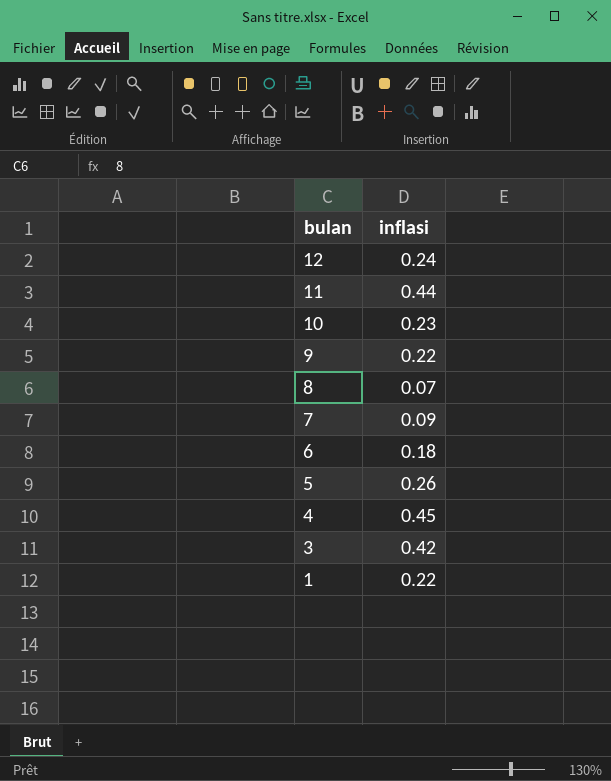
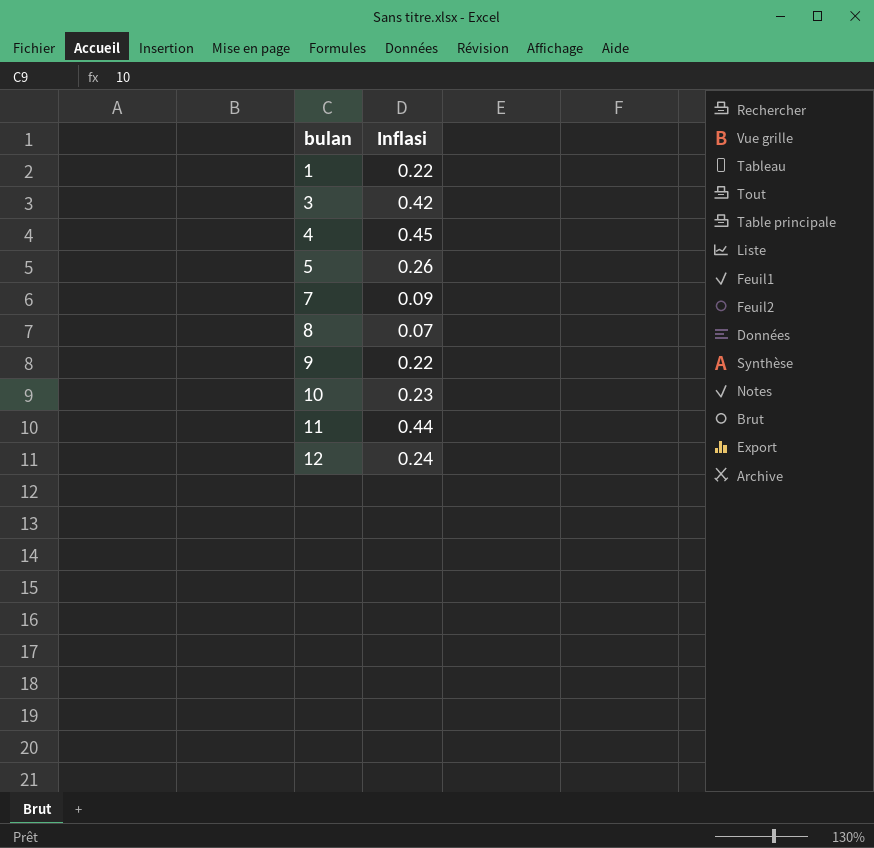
row order: bulan descending -> bulan ascending
column name: inflasi -> Inflasi
row 6: 0.18 -> none

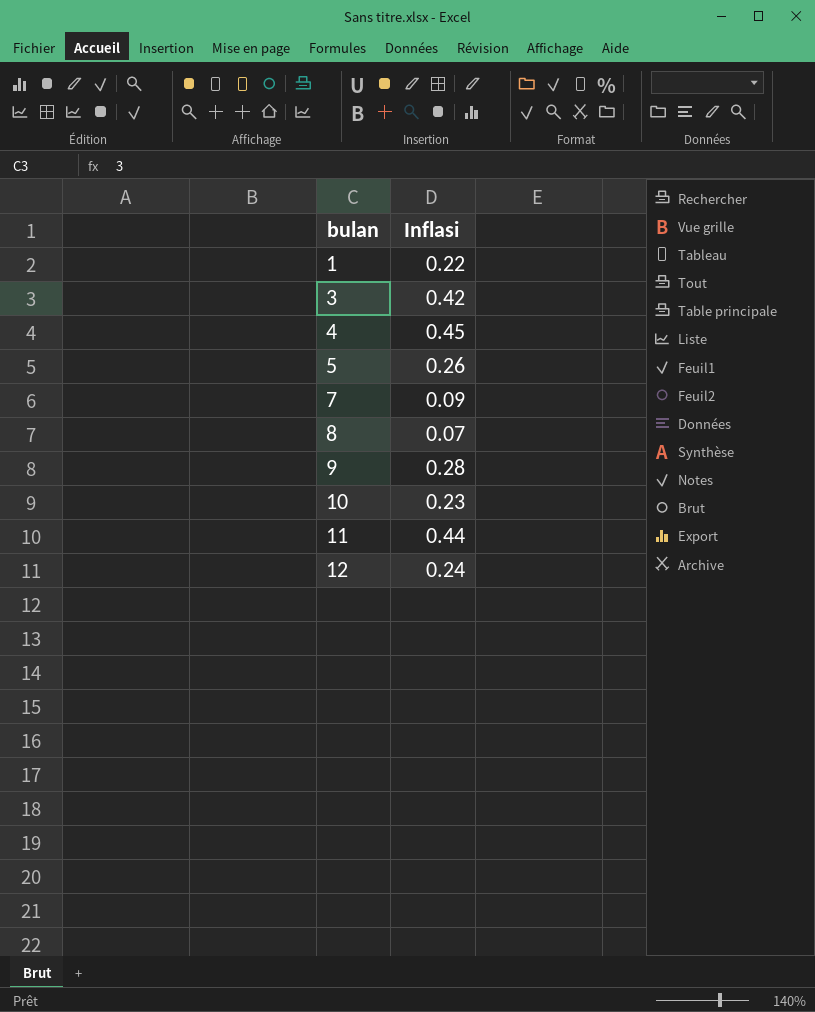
9 | Inflasi: 0.22 -> 0.28

